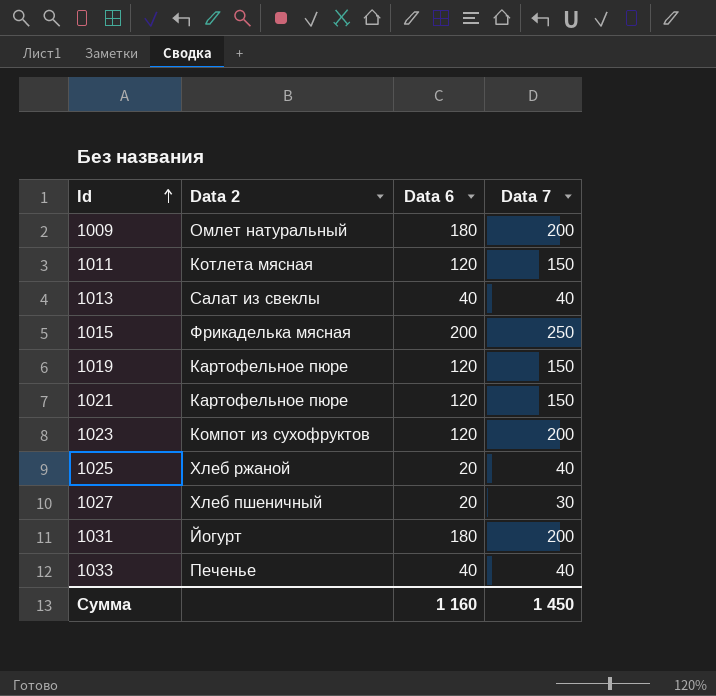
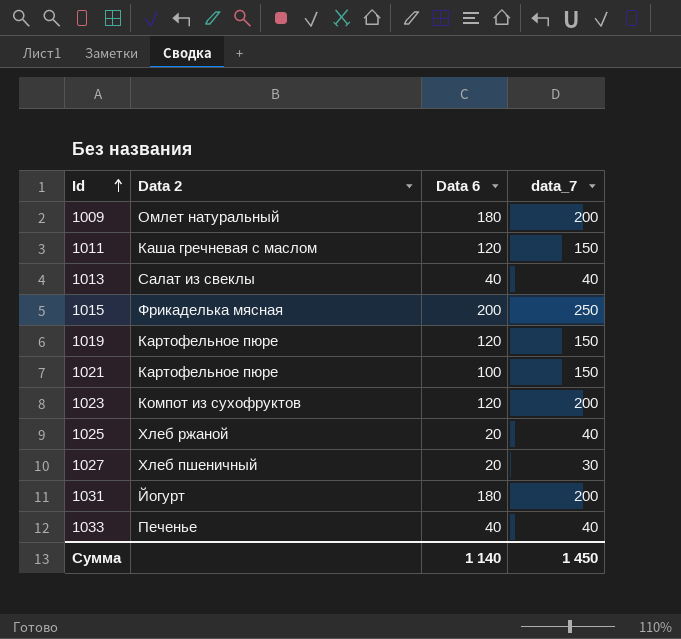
column name: Data 7 -> data_7
1011 | Data 2: Котлета мясная -> Каша гречневая с маслом
1021 | Data 6: 120 -> 100
Сумма | Data 6: 1 160 -> 1 140

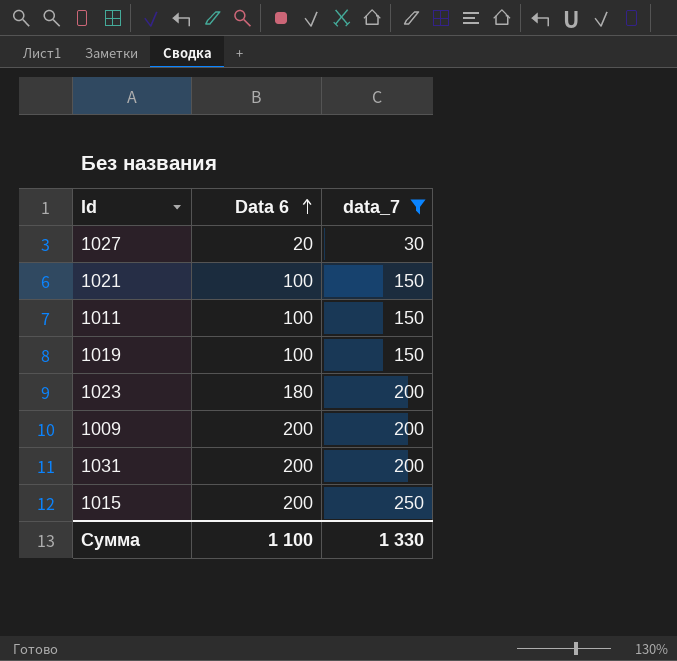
filter: none -> data_7 != 40
row order: Id ascending -> Data 6 ascending
column Data 2 | position: 2 -> none
1011 | Data 6: 120 -> 100
1019 | Data 6: 120 -> 100
1023 | Data 6: 120 -> 180
1009 | Data 6: 180 -> 200
1031 | Data 6: 180 -> 200
Сумма | Data 6: 1 140 -> 1 100
Сумма | data_7: 1 450 -> 1 330

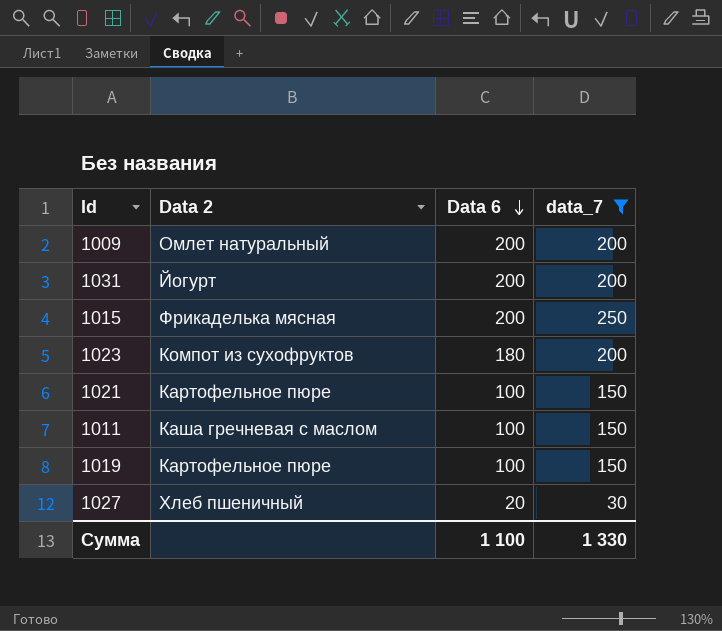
row order: Data 6 ascending -> Data 6 descending
column Data 2 | position: none -> 2

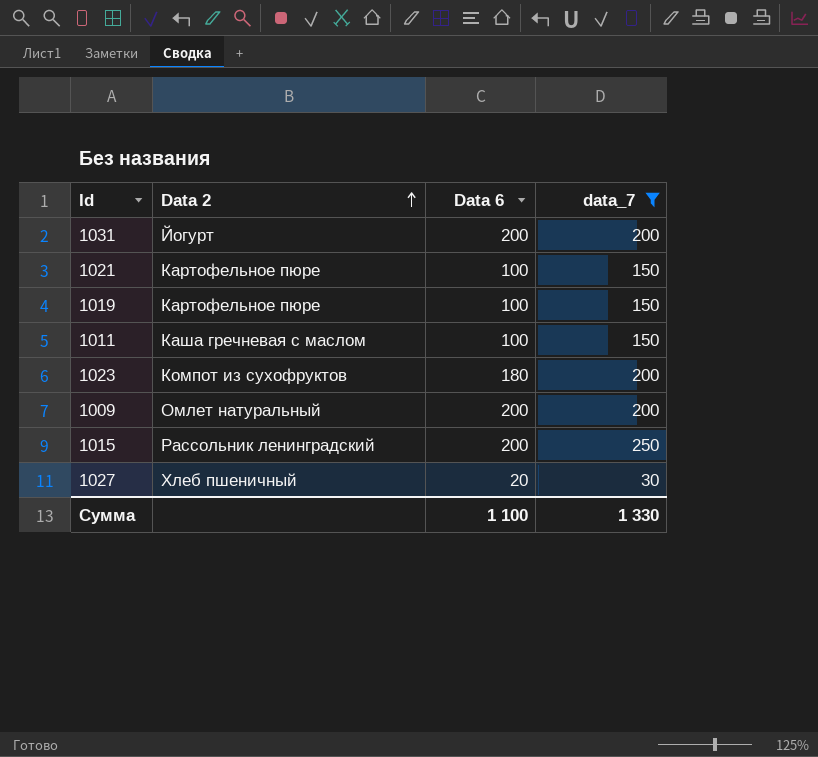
row order: Data 6 descending -> Data 2 ascending
1015 | Data 2: Фрикаделька мясная -> Рассольник ленинградский

